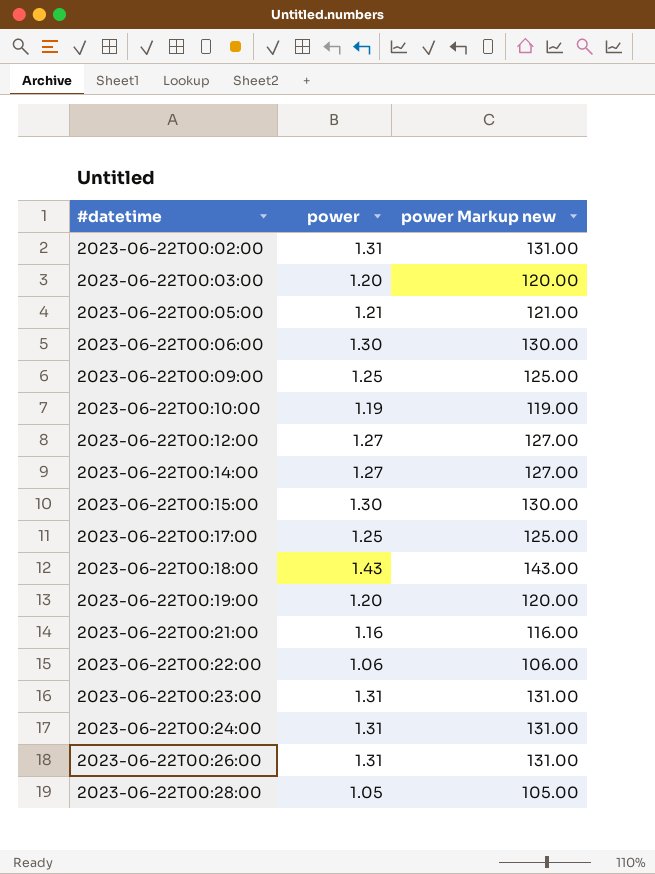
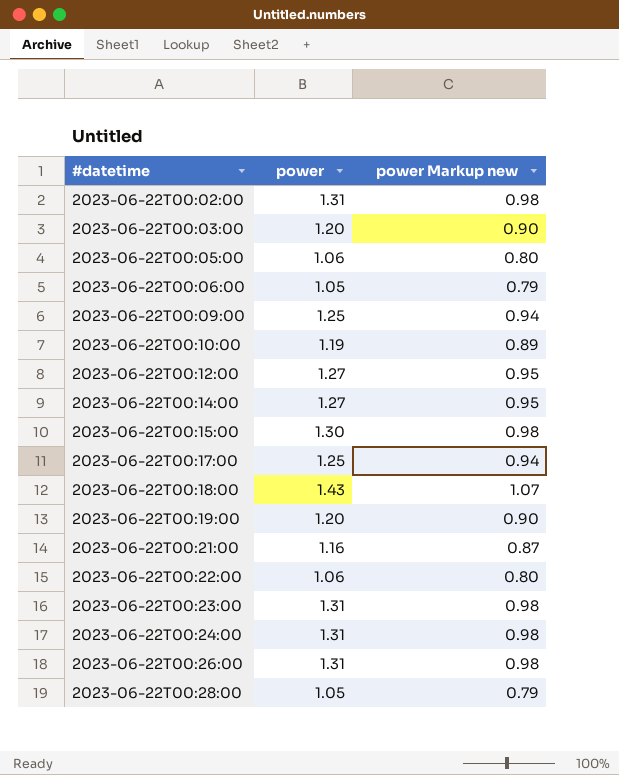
column power Markup new | formula: [power] * 100 -> [power] * 0.75
2023-06-22T00:05:00 | power: 1.21 -> 1.06
2023-06-22T00:06:00 | power: 1.30 -> 1.05

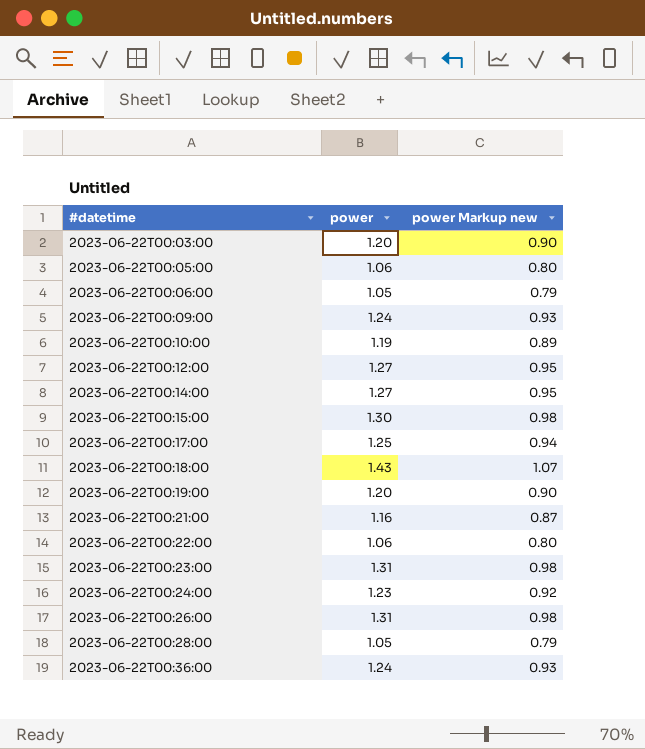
row 2023-06-22T00:02:00: 1.31 | 0.98 -> none
2023-06-22T00:09:00 | power: 1.25 -> 1.24
2023-06-22T00:09:00 | power Markup new: 0.94 -> 0.93
2023-06-22T00:24:00 | power: 1.31 -> 1.23
2023-06-22T00:24:00 | power Markup new: 0.98 -> 0.92
row 2023-06-22T00:36:00: none -> 1.24 | 0.93

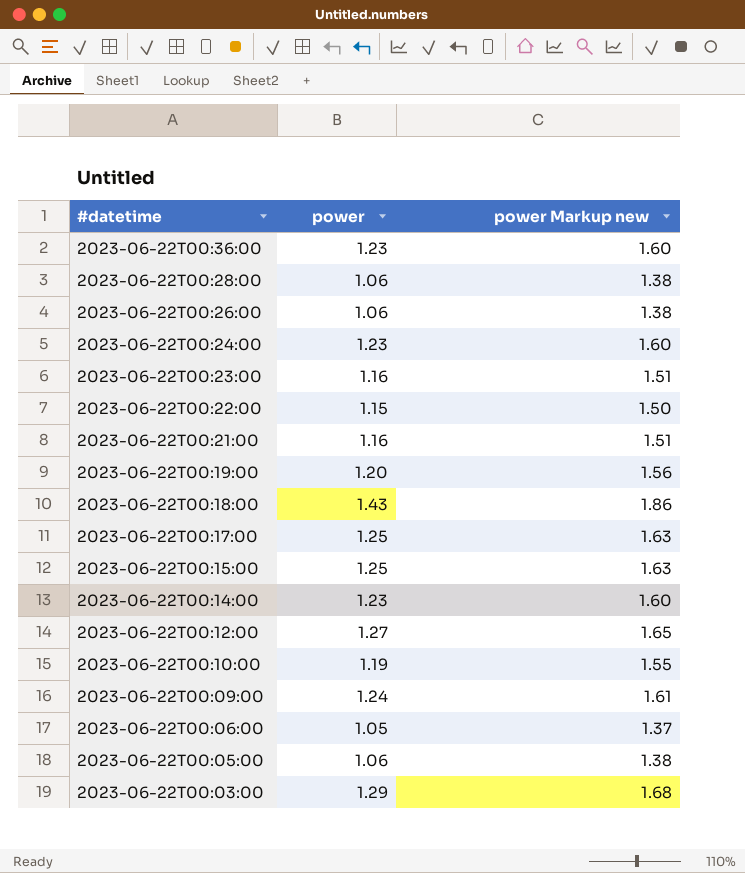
row order: #datetime ascending -> #datetime descending
column power Markup new | formula: [power] * 0.75 -> [power] * 1.3
2023-06-22T00:36:00 | power: 1.24 -> 1.23
2023-06-22T00:28:00 | power: 1.05 -> 1.06
2023-06-22T00:26:00 | power: 1.31 -> 1.06
2023-06-22T00:23:00 | power: 1.31 -> 1.16
2023-06-22T00:22:00 | power: 1.06 -> 1.15
2023-06-22T00:15:00 | power: 1.30 -> 1.25
2023-06-22T00:14:00 | power: 1.27 -> 1.23
2023-06-22T00:03:00 | power: 1.20 -> 1.29

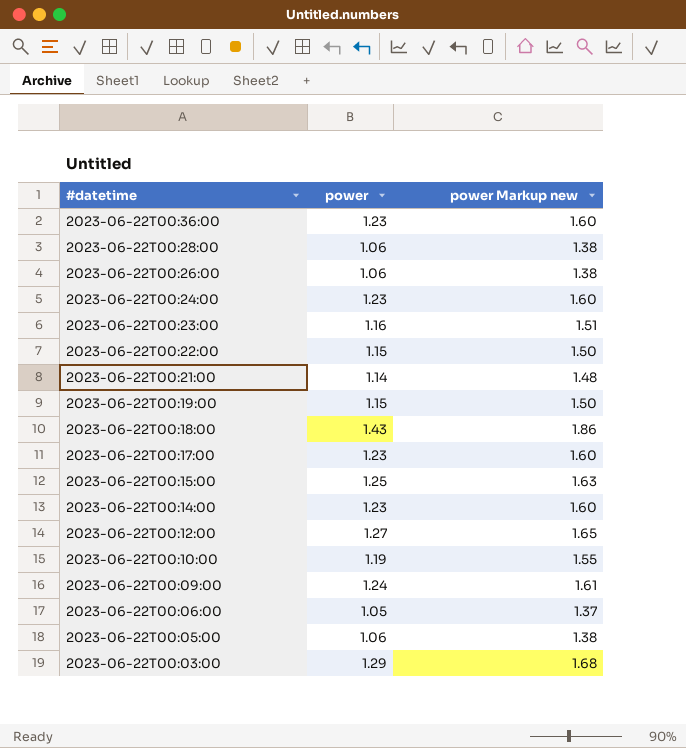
2023-06-22T00:21:00 | power: 1.16 -> 1.14
2023-06-22T00:21:00 | power Markup new: 1.51 -> 1.48
2023-06-22T00:19:00 | power: 1.20 -> 1.15
2023-06-22T00:19:00 | power Markup new: 1.56 -> 1.50
2023-06-22T00:17:00 | power: 1.25 -> 1.23
2023-06-22T00:17:00 | power Markup new: 1.63 -> 1.60

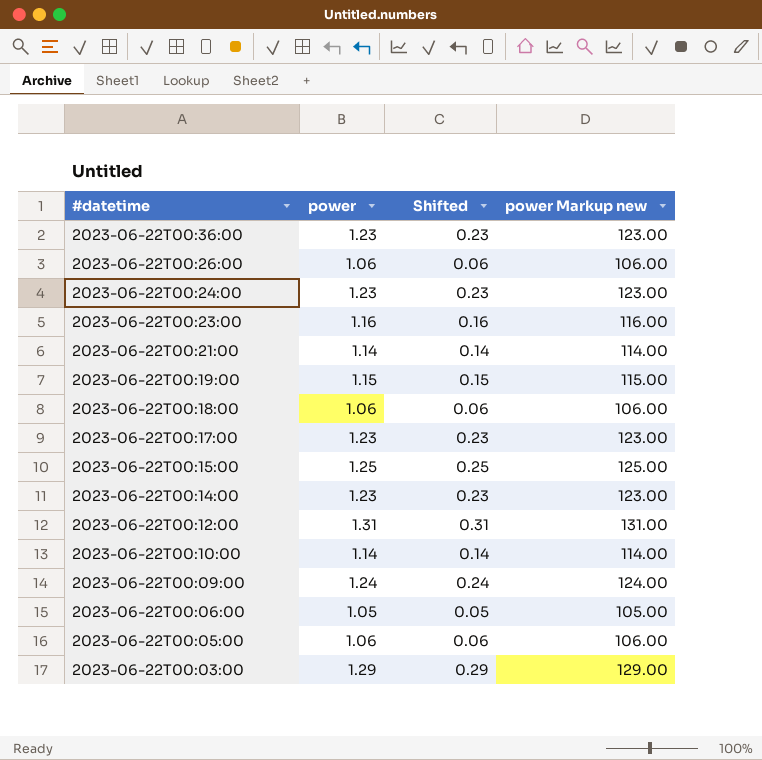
column Shifted | formula: none -> [power] - 1
column power Markup new | formula: [power] * 1.3 -> [power] * 100
row 2023-06-22T00:28:00: 1.06 | 1.38 -> none
row 2023-06-22T00:22:00: 1.15 | 1.50 -> none
2023-06-22T00:18:00 | power: 1.43 -> 1.06
2023-06-22T00:12:00 | power: 1.27 -> 1.31
2023-06-22T00:10:00 | power: 1.19 -> 1.14

